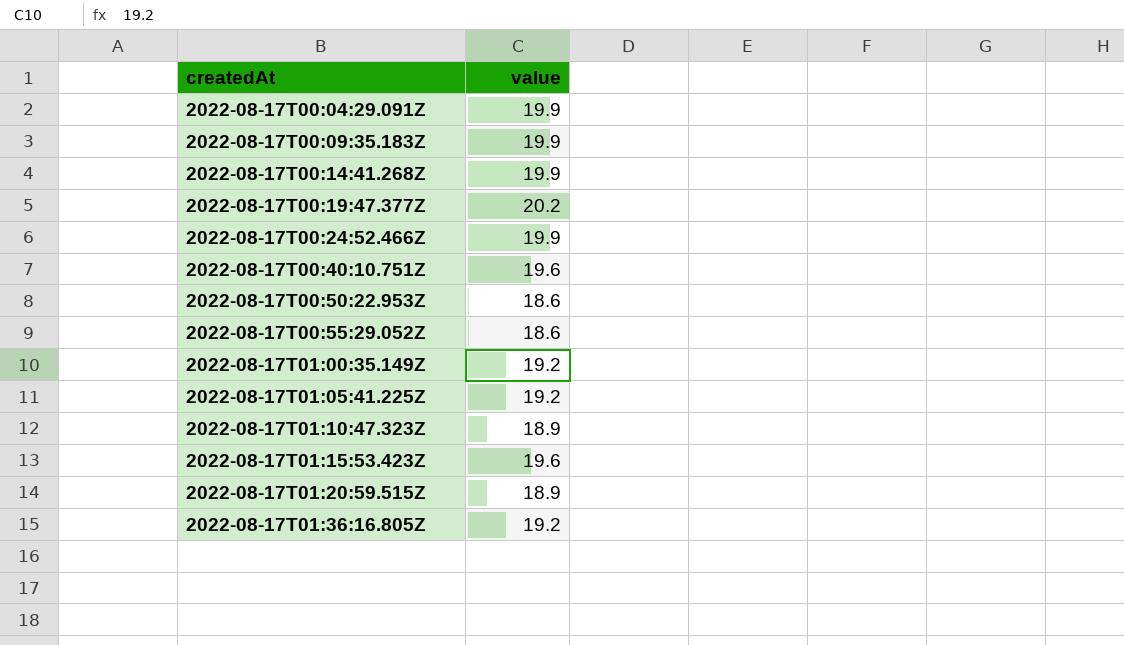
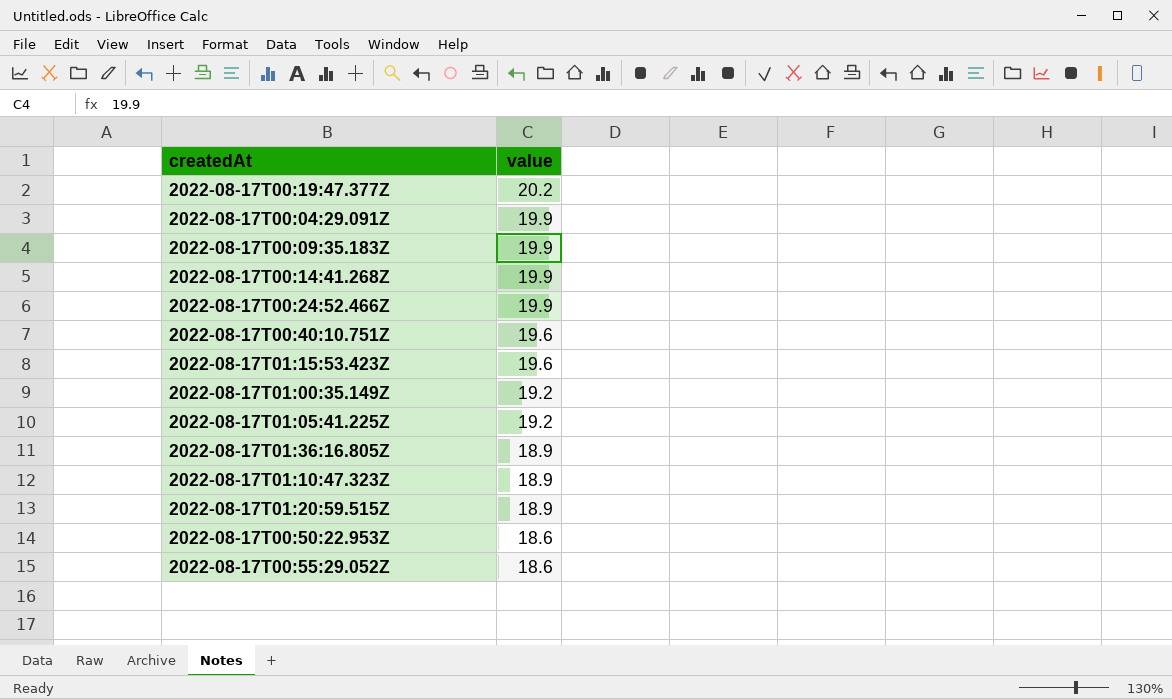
row order: createdAt ascending -> value descending
2022-08-17T01:36:16.805Z | value: 19.2 -> 18.9

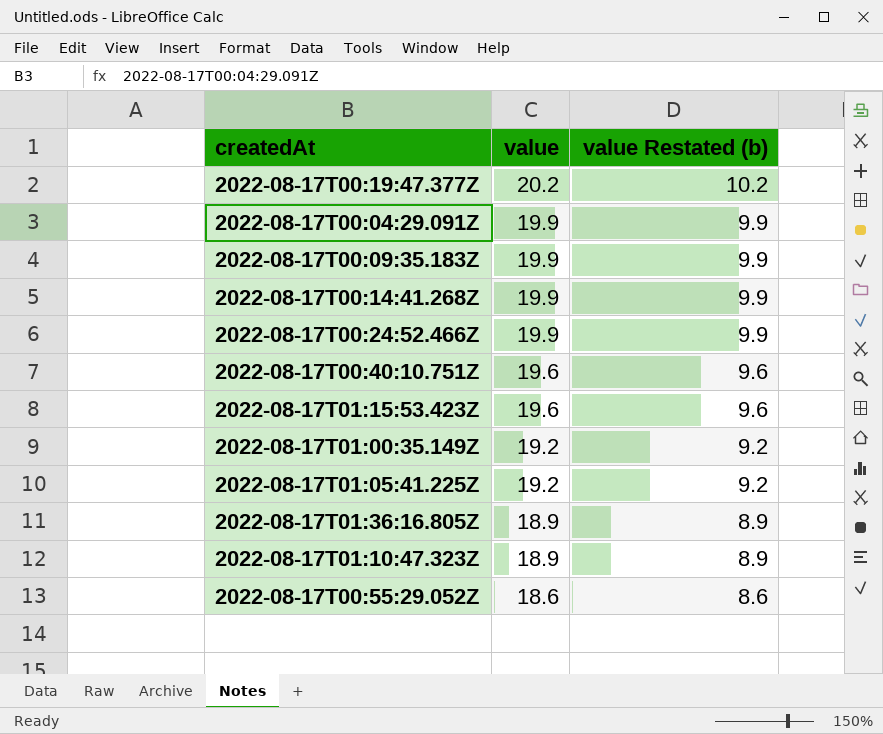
column value Restated (b) | formula: none -> [value] - 10
row 2022-08-17T01:20:59.515Z: 18.9 -> none
row 2022-08-17T00:50:22.953Z: 18.6 -> none

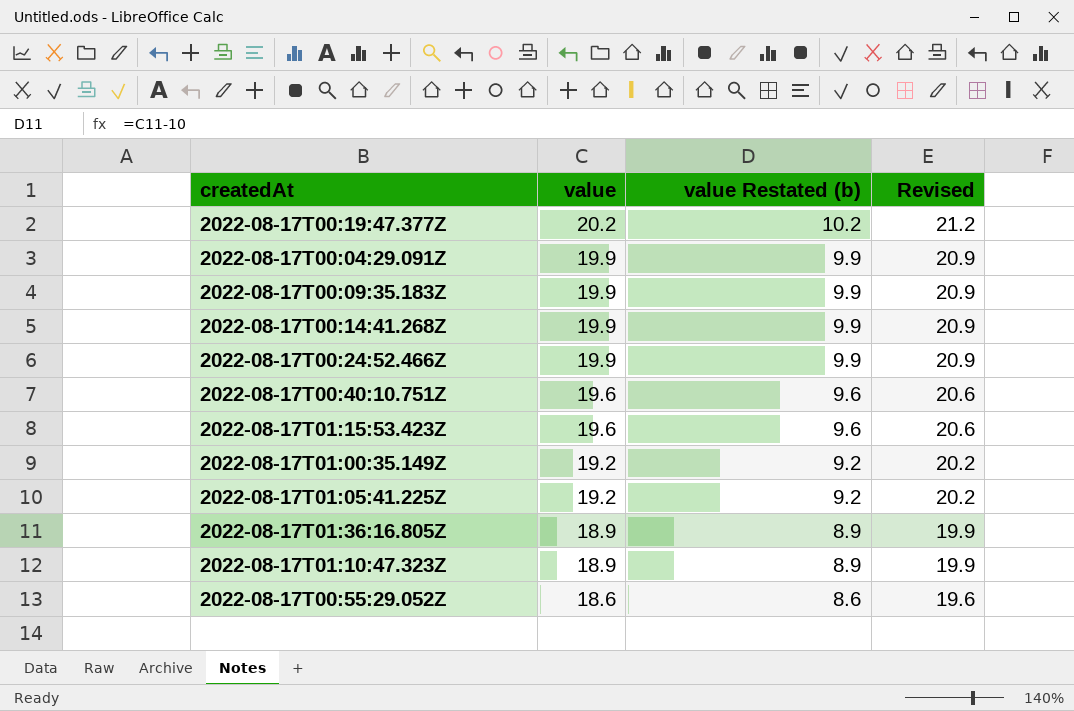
column Revised | formula: none -> [value] + 1

